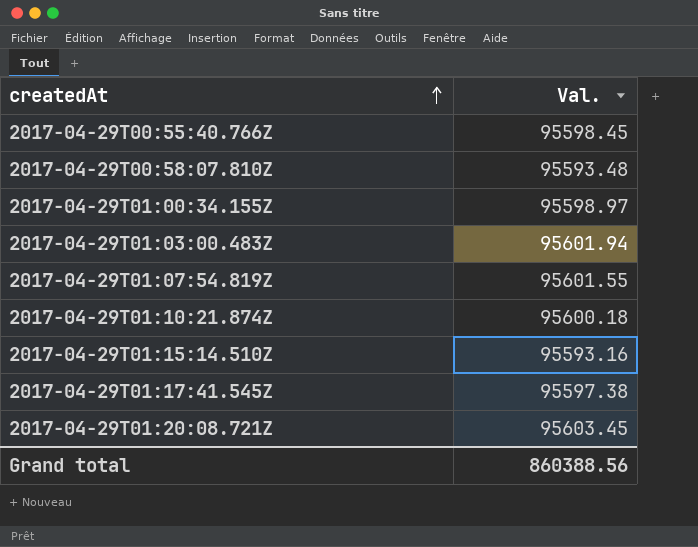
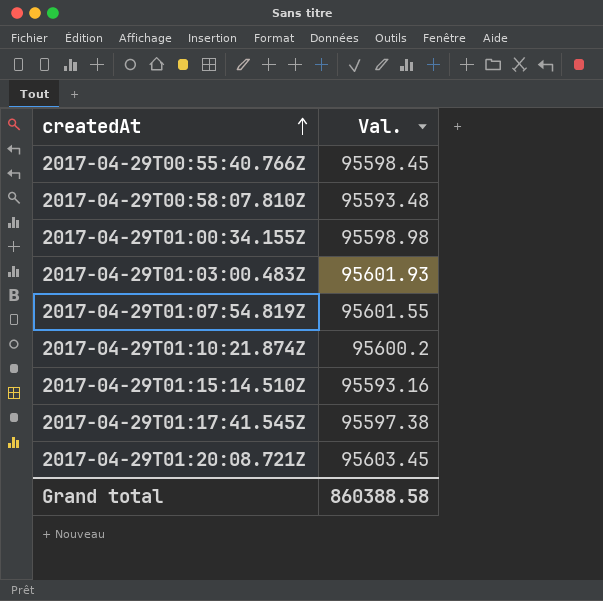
2017-04-29T01:00:34.155Z | Val.: 95598.97 -> 95598.98
2017-04-29T01:03:00.483Z | Val.: 95601.94 -> 95601.93
2017-04-29T01:10:21.874Z | Val.: 95600.18 -> 95600.2
Grand total | Val.: 860388.56 -> 860388.58

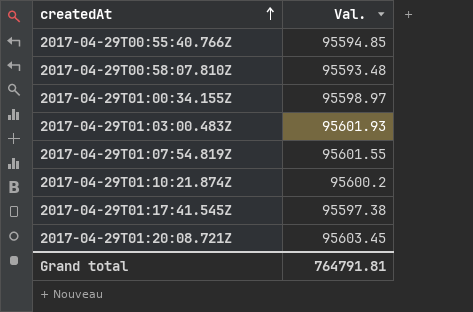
row 2017-04-29T01:15:14.510Z: 95593.16 -> none
2017-04-29T00:55:40.766Z | Val.: 95598.45 -> 95594.85
2017-04-29T01:00:34.155Z | Val.: 95598.98 -> 95598.97
Grand total | Val.: 860388.58 -> 764791.81

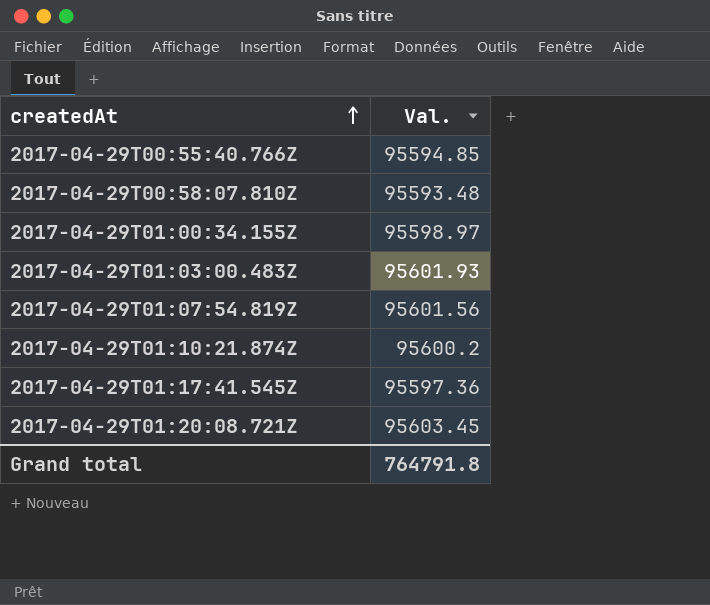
2017-04-29T01:07:54.819Z | Val.: 95601.55 -> 95601.56
2017-04-29T01:17:41.545Z | Val.: 95597.38 -> 95597.36
Grand total | Val.: 764791.81 -> 764791.8

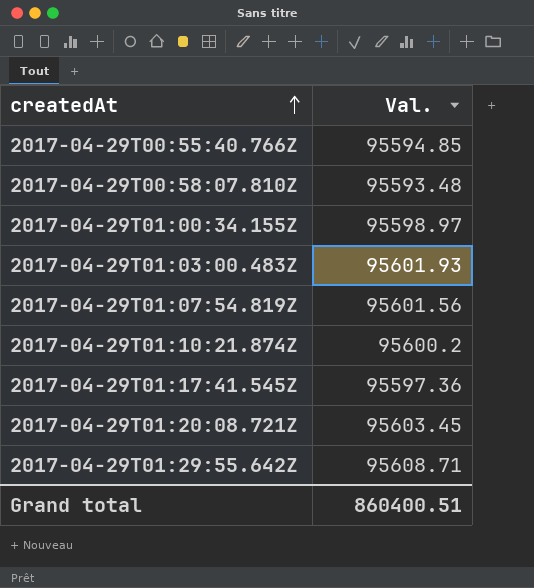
row 2017-04-29T01:29:55.642Z: none -> 95608.71
Grand total | Val.: 764791.8 -> 860400.51

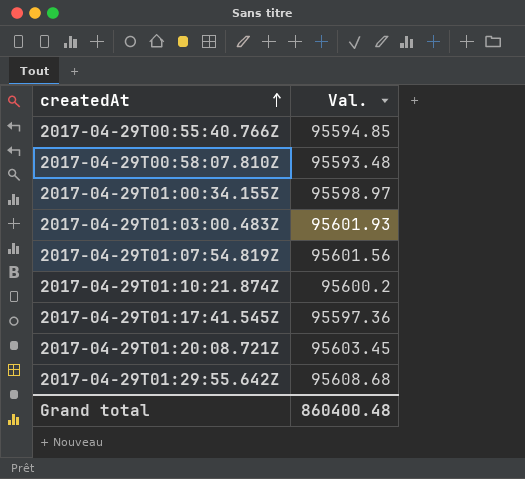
2017-04-29T01:29:55.642Z | Val.: 95608.71 -> 95608.68
Grand total | Val.: 860400.51 -> 860400.48

